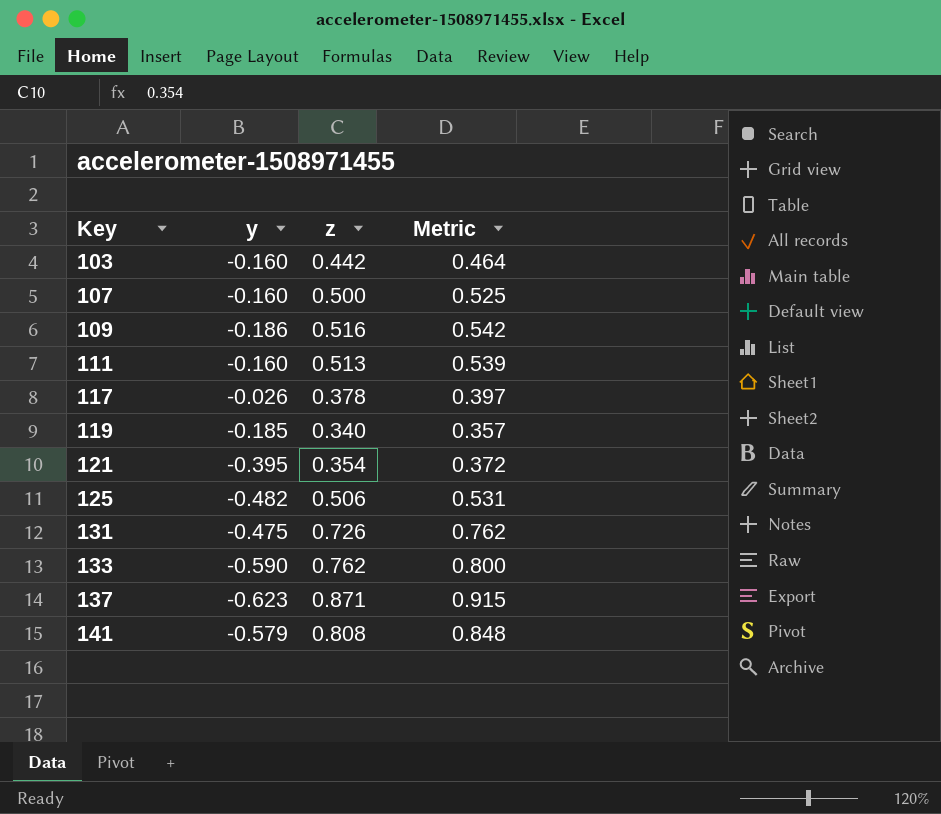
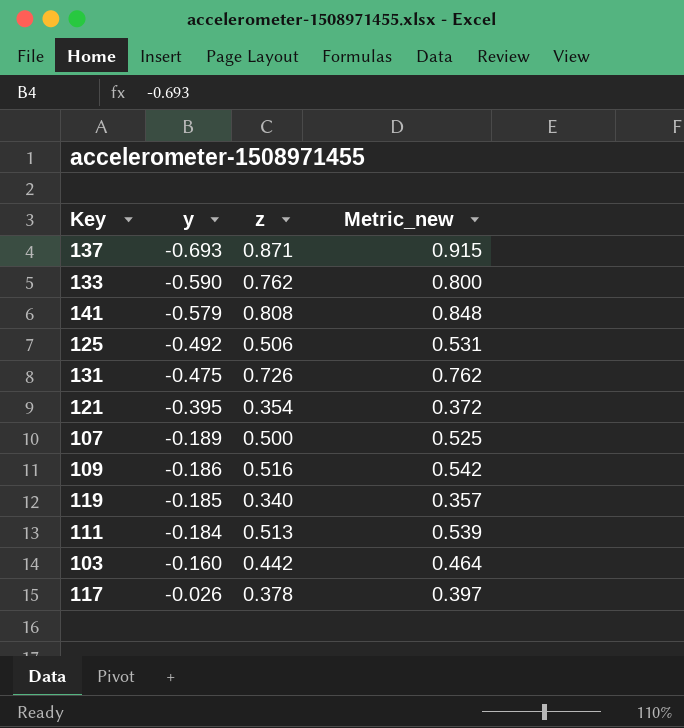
row order: Key ascending -> y ascending
column name: Metric -> Metric_new
137 | y: -0.623 -> -0.693
125 | y: -0.482 -> -0.492
107 | y: -0.160 -> -0.189
111 | y: -0.160 -> -0.184

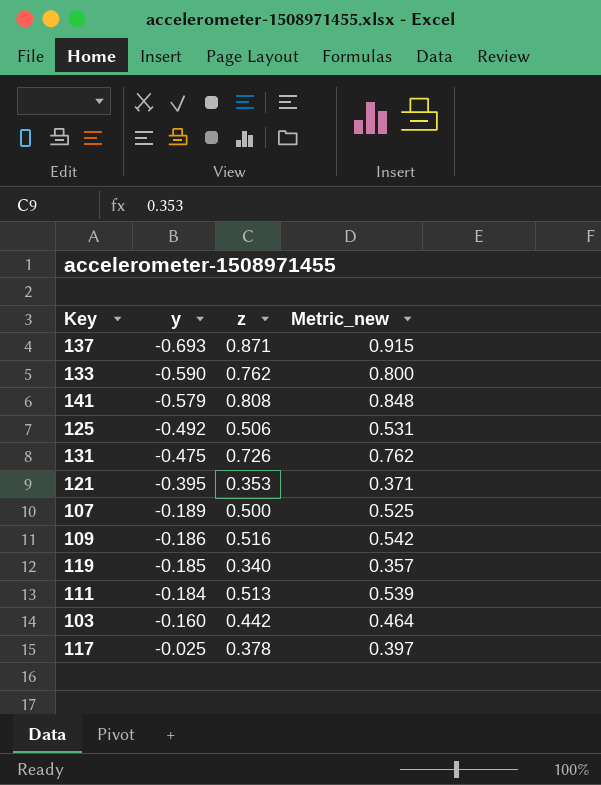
121 | z: 0.354 -> 0.353
121 | Metric_new: 0.372 -> 0.371
117 | y: -0.026 -> -0.025

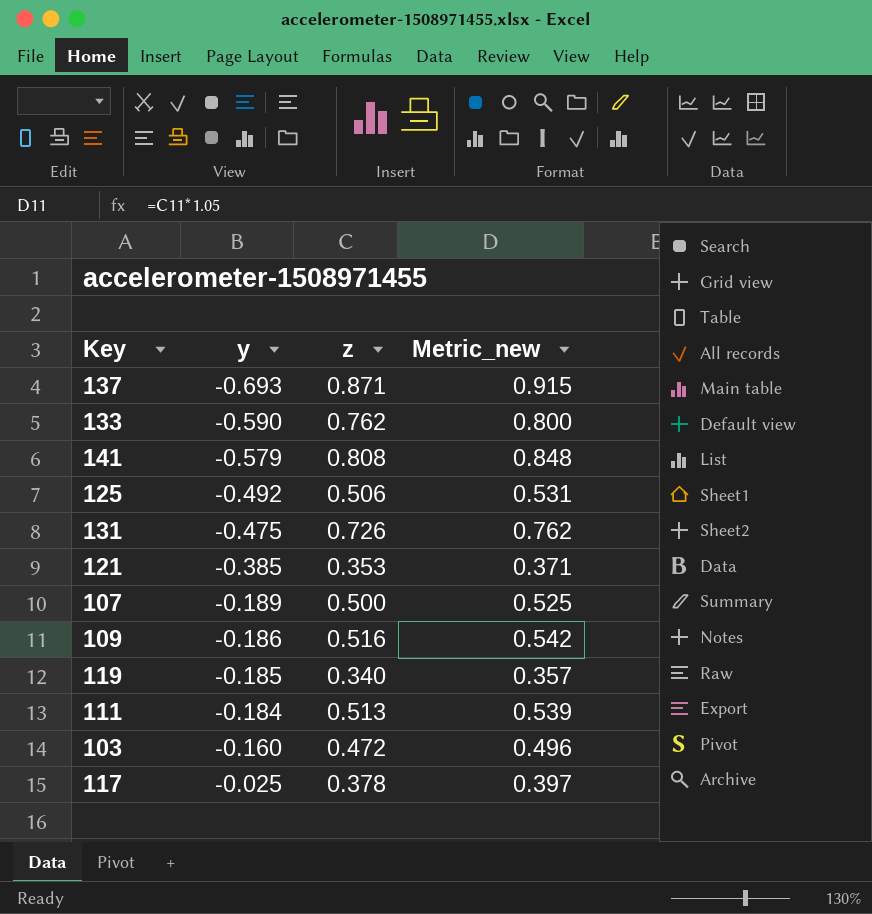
121 | y: -0.395 -> -0.385
103 | z: 0.442 -> 0.472
103 | Metric_new: 0.464 -> 0.496

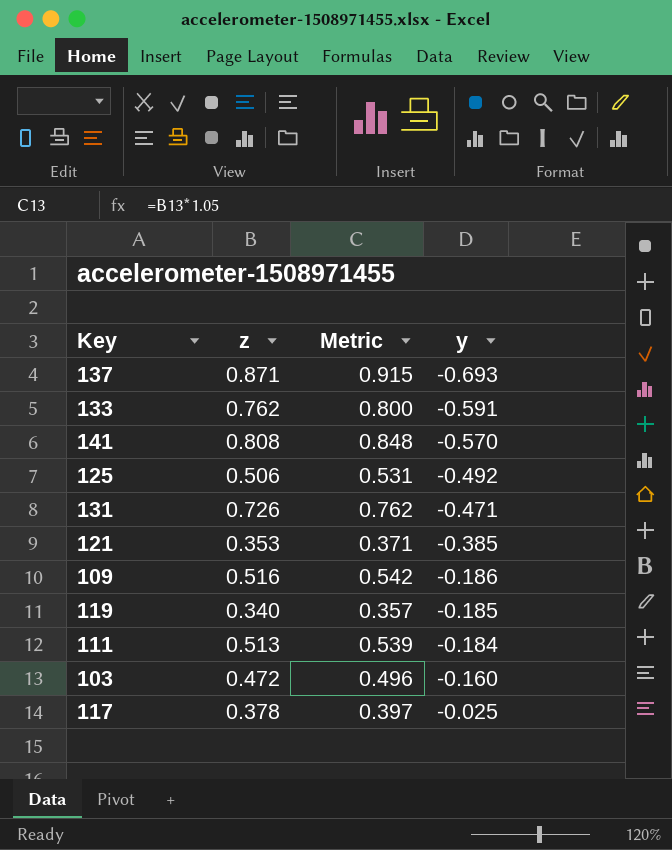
column name: Metric_new -> Metric
column y | position: 2 -> 4
row 107: -0.189 | 0.500 | 0.525 -> none
133 | y: -0.590 -> -0.591
141 | y: -0.579 -> -0.570
131 | y: -0.475 -> -0.471

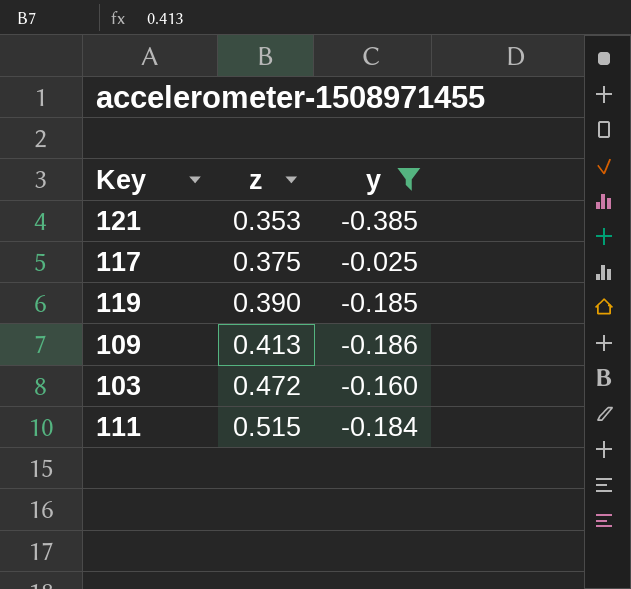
filter: none -> y >= -0.385
row order: y ascending -> z ascending
column Metric | formula: [z] * 1.05 -> none
117 | z: 0.378 -> 0.375
119 | z: 0.340 -> 0.390
109 | z: 0.516 -> 0.413
111 | z: 0.513 -> 0.515

